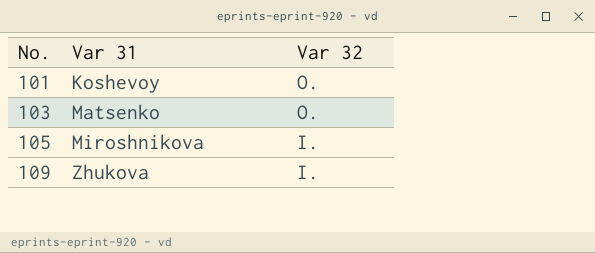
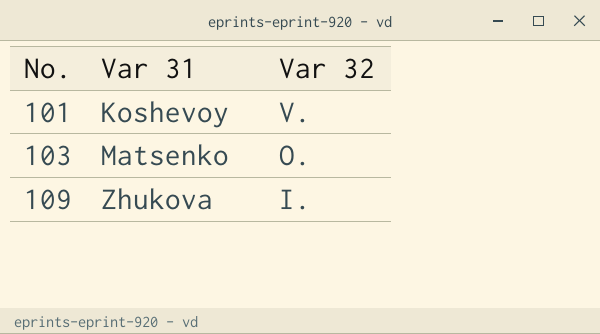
row 105: Miroshnikova | I. -> none
101 | Var 32: O. -> V.

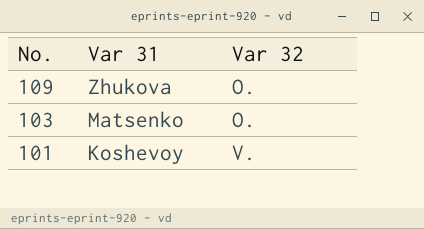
row order: No. ascending -> No. descending
109 | Var 32: I. -> O.

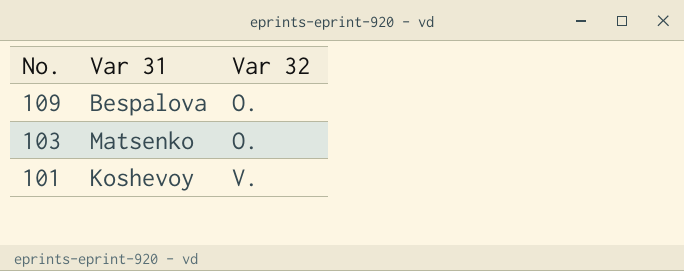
109 | Var 31: Zhukova -> Bespalova

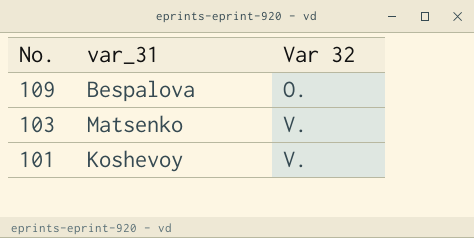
column name: Var 31 -> var_31
103 | Var 32: O. -> V.

